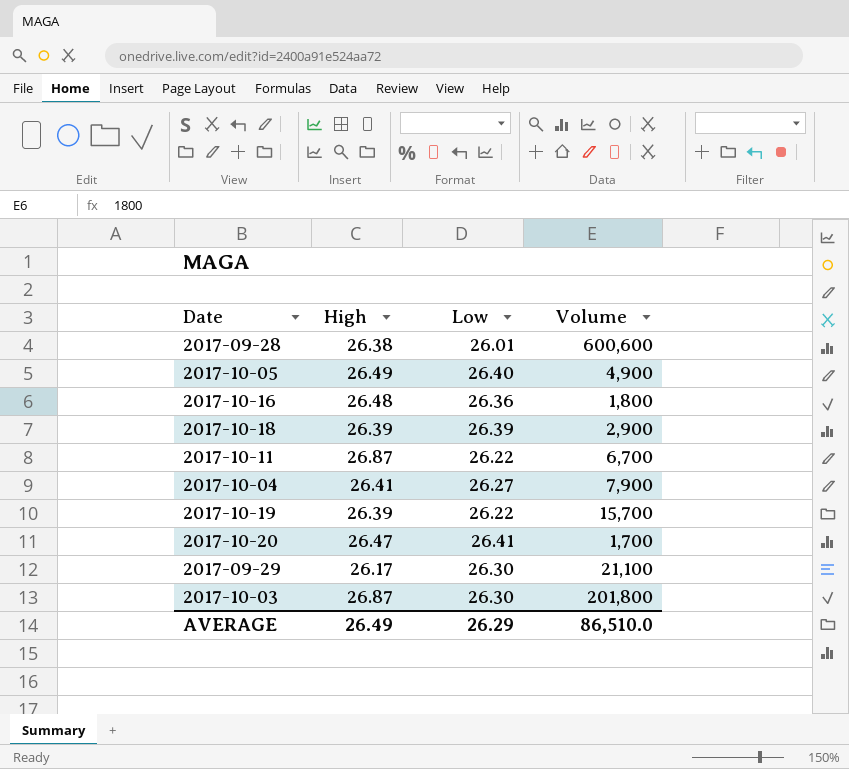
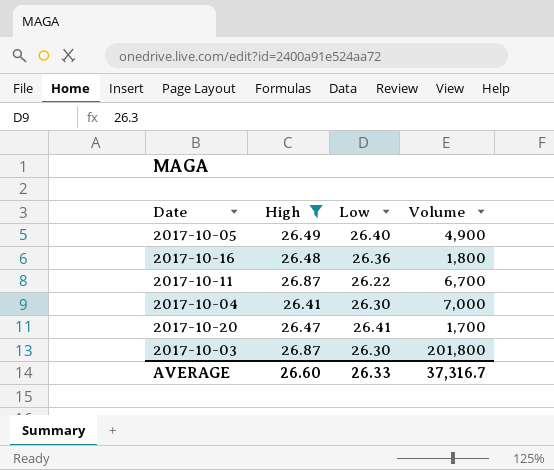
filter: none -> High >= 26.41
2017-10-04 | Low: 26.27 -> 26.30
2017-10-04 | Volume: 7,900 -> 7,000
AVERAGE | High: 26.49 -> 26.60
AVERAGE | Low: 26.29 -> 26.33
AVERAGE | Volume: 86,510.0 -> 37,316.7

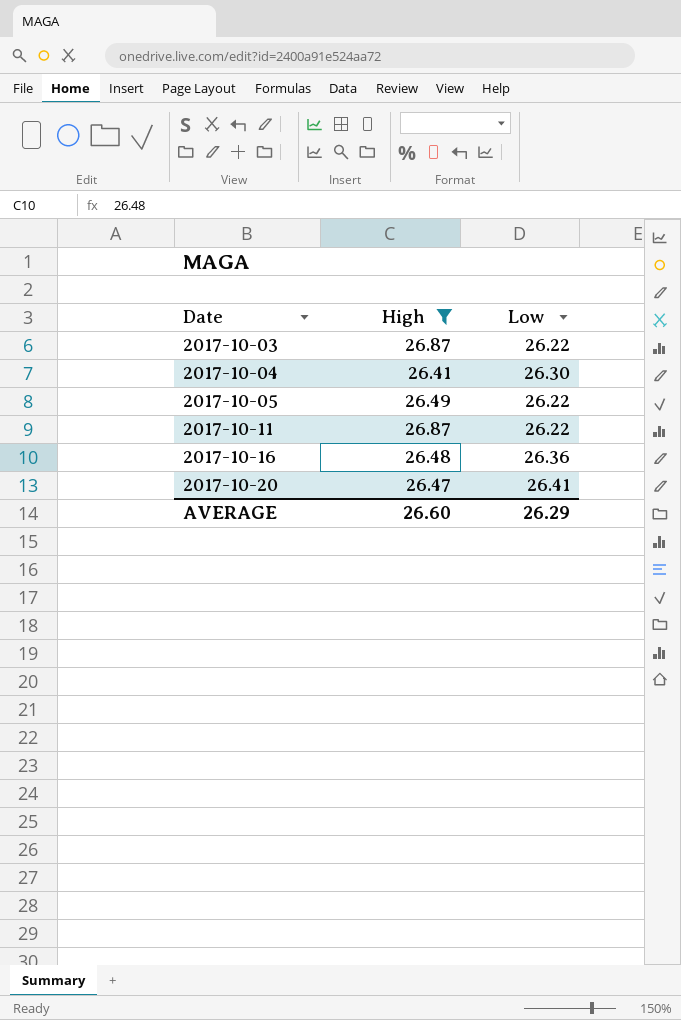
row order: none -> Date ascending
column Volume | position: 4 -> none
2017-10-03 | Low: 26.30 -> 26.22
2017-10-05 | Low: 26.40 -> 26.22
AVERAGE | Low: 26.33 -> 26.29

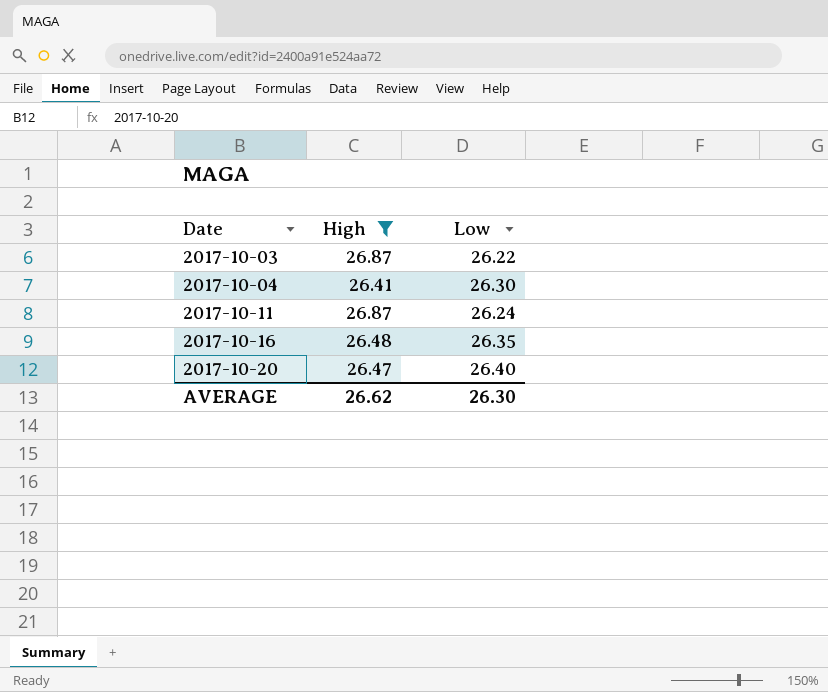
row 2017-10-05: 26.49 | 26.22 -> none
2017-10-11 | Low: 26.22 -> 26.24
2017-10-16 | Low: 26.36 -> 26.35
2017-10-20 | Low: 26.41 -> 26.40
AVERAGE | High: 26.60 -> 26.62
AVERAGE | Low: 26.29 -> 26.30

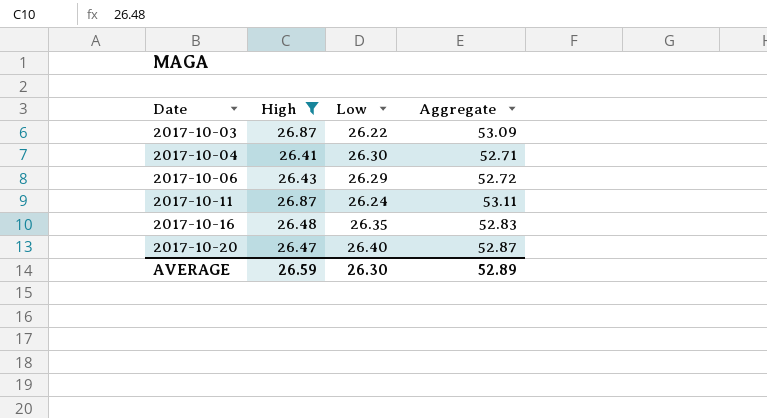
column Aggregate | formula: none -> [High] + [Low]
row 2017-10-06: none -> 26.43 | 26.29 | 52.72
AVERAGE | High: 26.62 -> 26.59

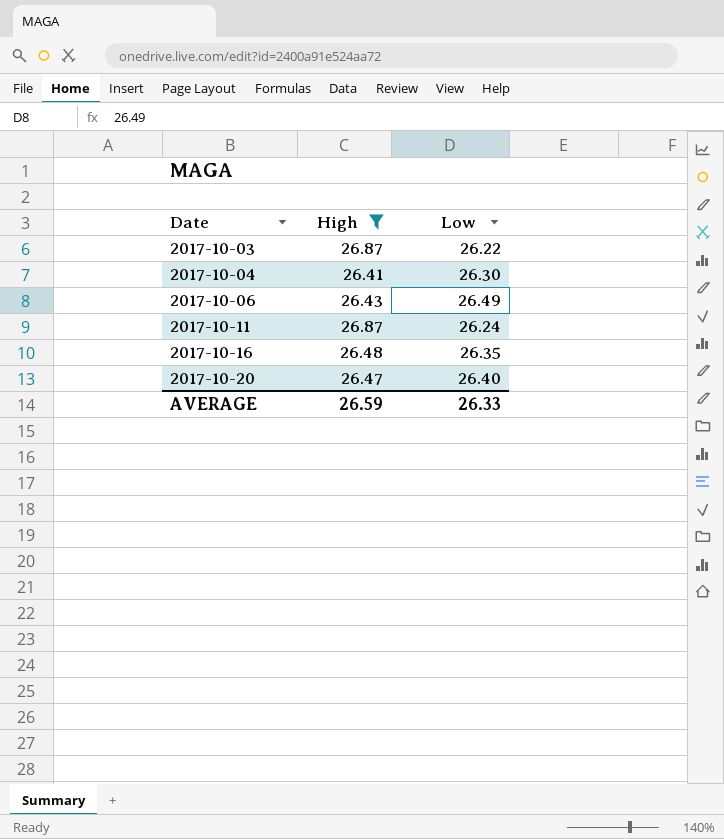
column Aggregate | formula: [High] + [Low] -> none
2017-10-06 | Low: 26.29 -> 26.49
AVERAGE | Low: 26.30 -> 26.33

